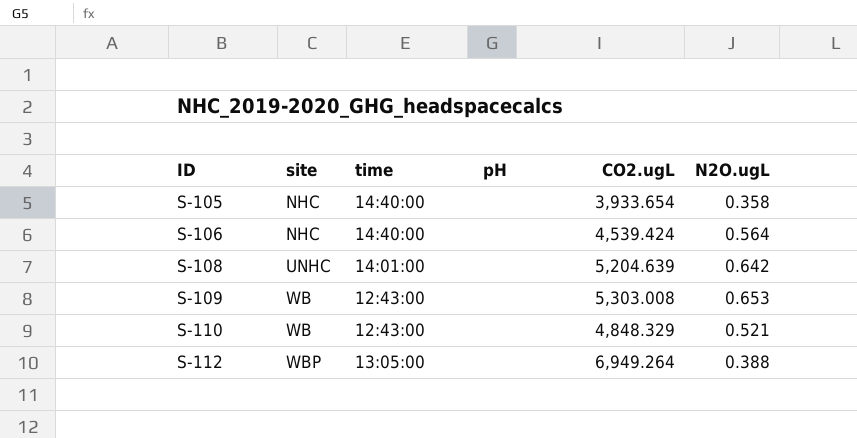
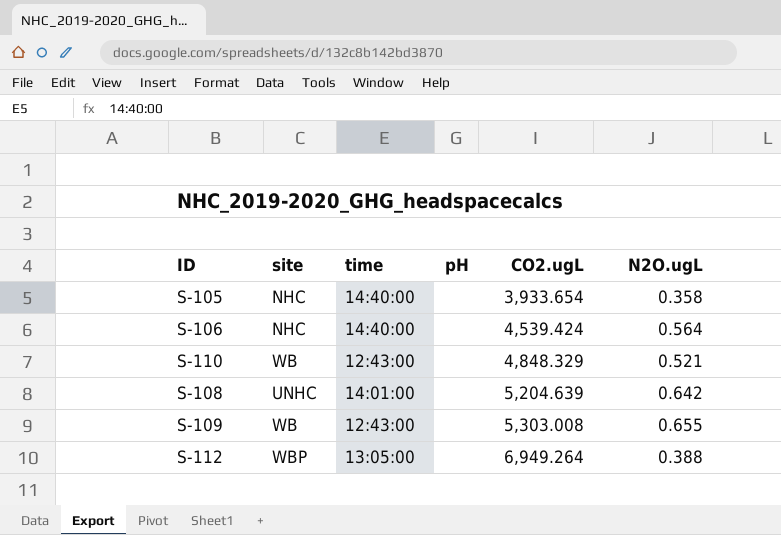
row order: ID ascending -> CO2.ugL ascending
S-109 | N2O.ugL: 0.653 -> 0.655

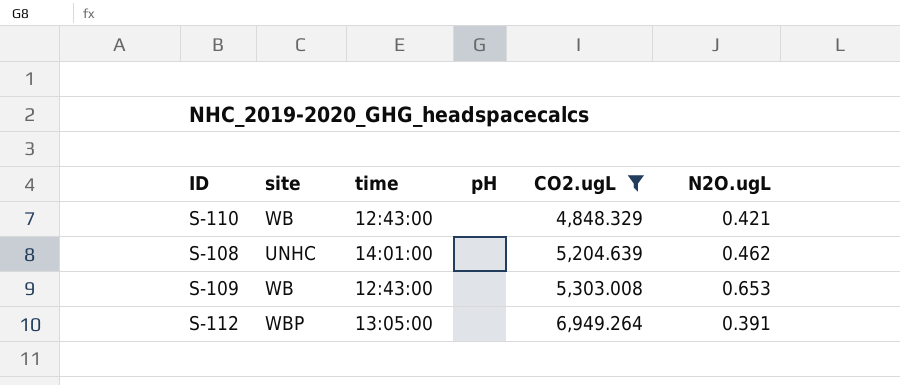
filter: none -> CO2.ugL >= 4,848.329
S-110 | N2O.ugL: 0.521 -> 0.421
S-108 | N2O.ugL: 0.642 -> 0.462
S-109 | N2O.ugL: 0.655 -> 0.653
S-112 | N2O.ugL: 0.388 -> 0.391

